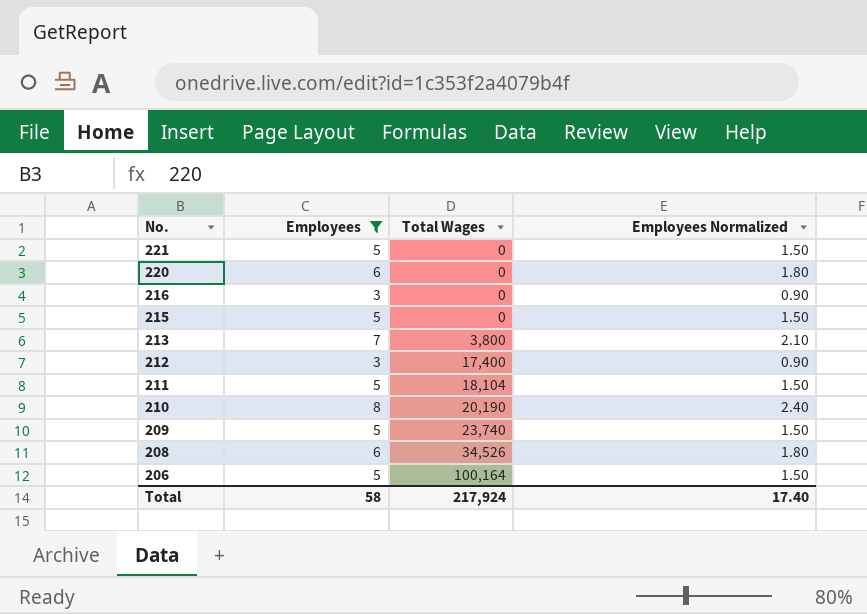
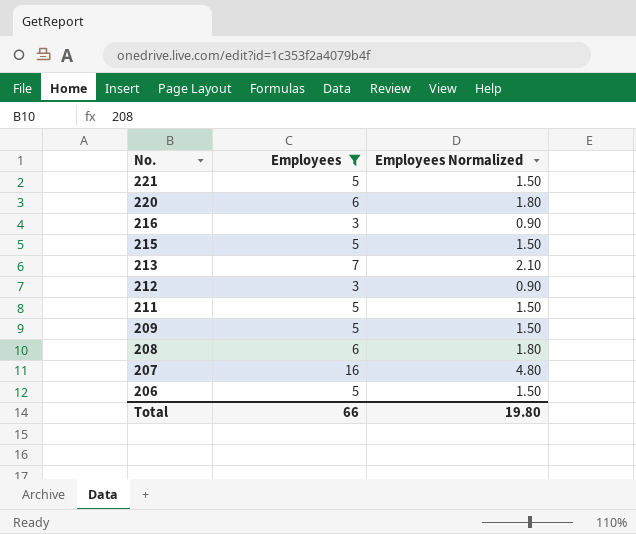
column Total Wages | position: 3 -> none
row 210: 8 | 20,190 | 2.40 -> none
row 207: none -> 16 | 4.80
Total | Employees: 58 -> 66
Total | Employees Normalized: 17.40 -> 19.80

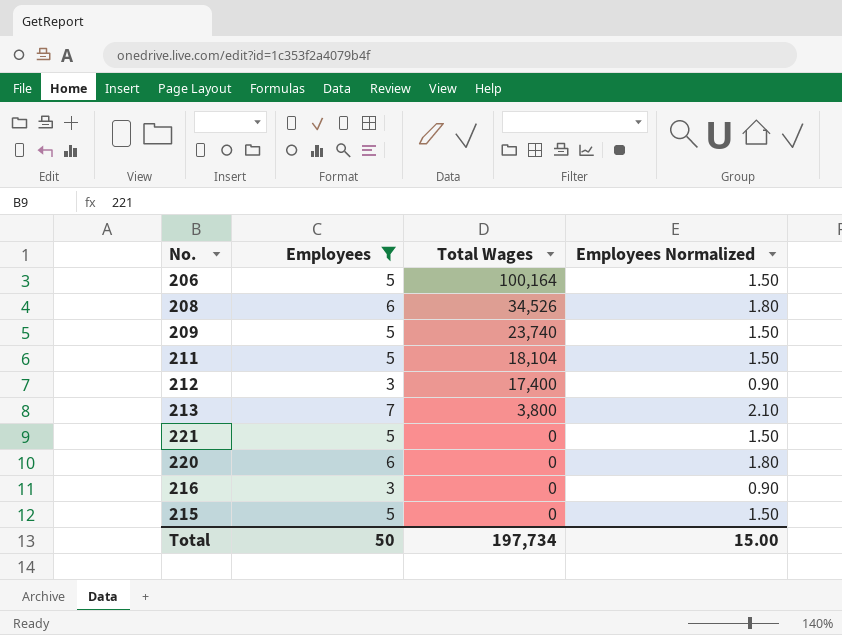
row order: No. descending -> Total Wages descending
column Total Wages | position: none -> 3
row 207: 16 | 4.80 -> none
Total | Employees: 66 -> 50
Total | Employees Normalized: 19.80 -> 15.00

